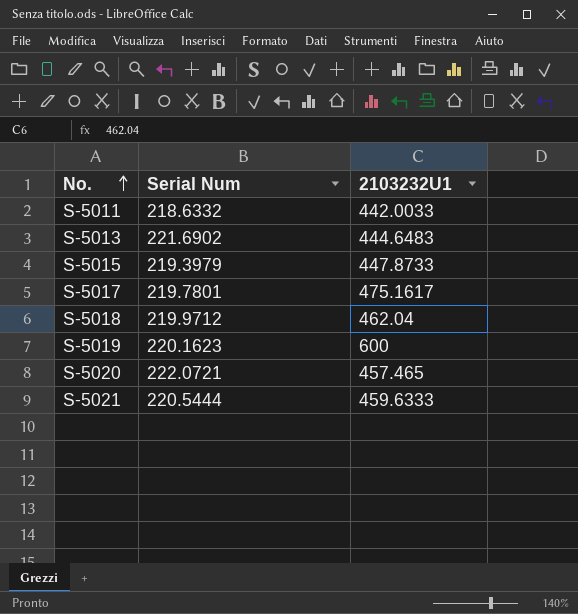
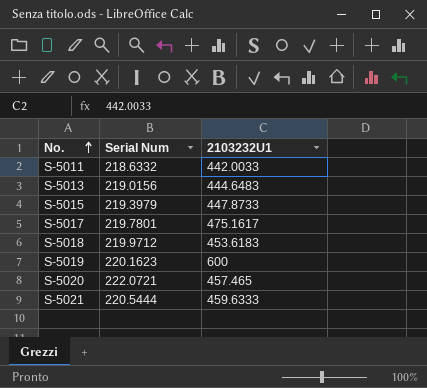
S-5013 | Serial Num: 221.6902 -> 219.0156
S-5018 | 2103232U1: 462.04 -> 453.6183

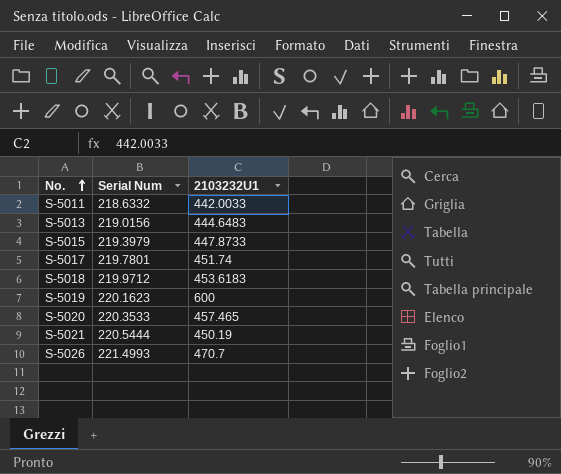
S-5017 | 2103232U1: 475.1617 -> 451.74
S-5020 | Serial Num: 222.0721 -> 220.3533
S-5021 | 2103232U1: 459.6333 -> 450.19
row S-5026: none -> 221.4993 | 470.7

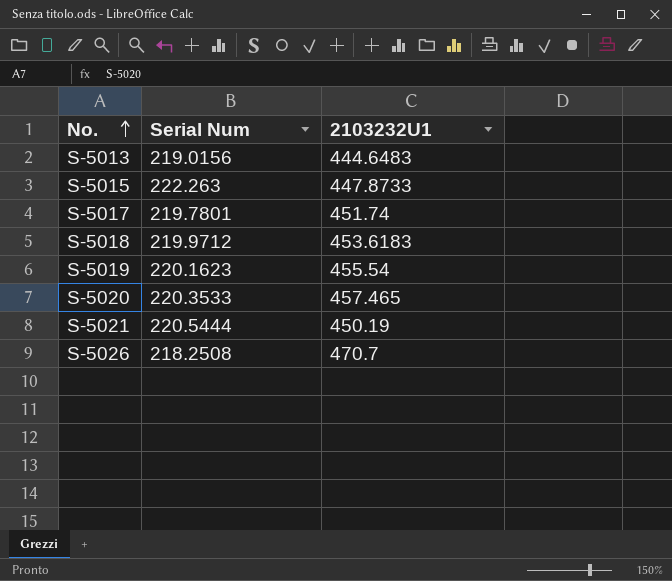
row S-5011: 218.6332 | 442.0033 -> none
S-5015 | Serial Num: 219.3979 -> 222.263
S-5019 | 2103232U1: 600 -> 455.54
S-5026 | Serial Num: 221.4993 -> 218.2508

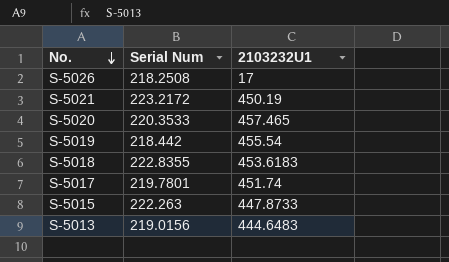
row order: No. ascending -> No. descending
S-5026 | 2103232U1: 470.7 -> 17
S-5021 | Serial Num: 220.5444 -> 223.2172
S-5019 | Serial Num: 220.1623 -> 218.442
S-5018 | Serial Num: 219.9712 -> 222.8355

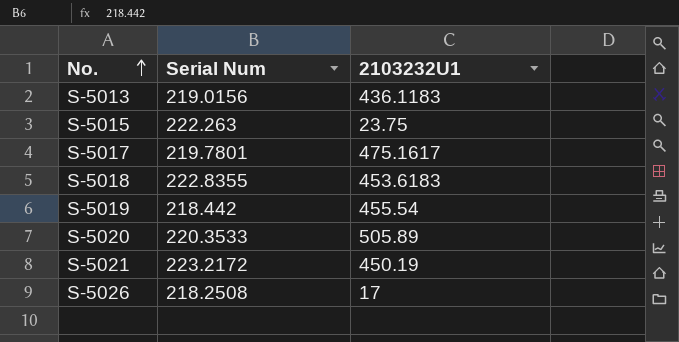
row order: No. descending -> No. ascending
S-5013 | 2103232U1: 444.6483 -> 436.1183
S-5015 | 2103232U1: 447.8733 -> 23.75
S-5017 | 2103232U1: 451.74 -> 475.1617
S-5020 | 2103232U1: 457.465 -> 505.89

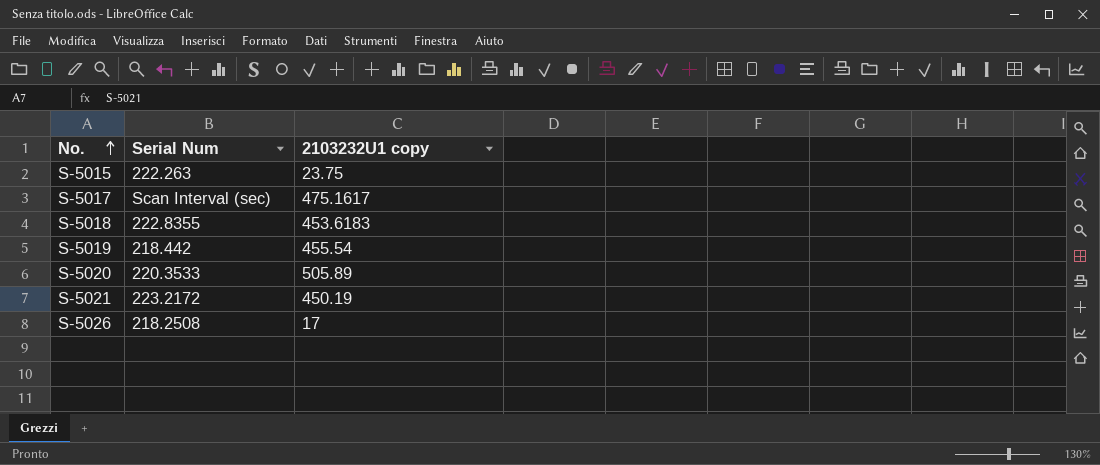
column name: 2103232U1 -> 2103232U1 copy
row S-5013: 219.0156 | 436.1183 -> none
S-5017 | Serial Num: 219.7801 -> Scan Interval (sec)

